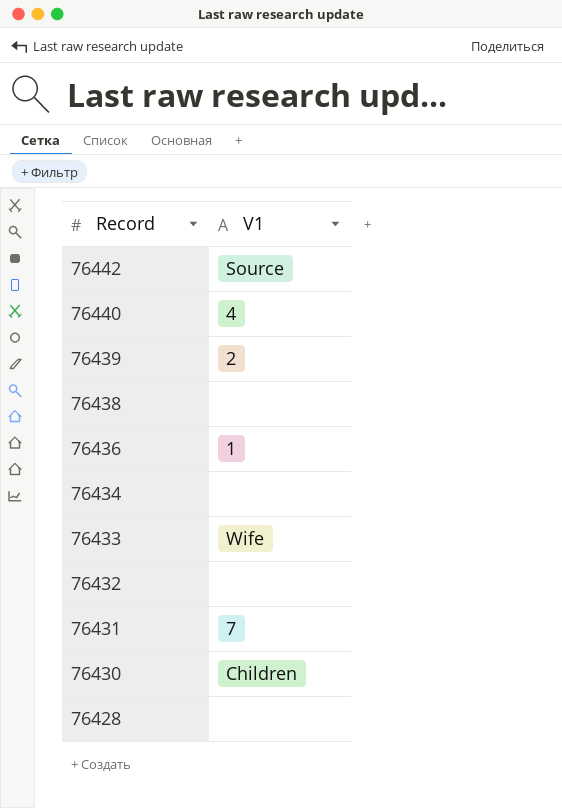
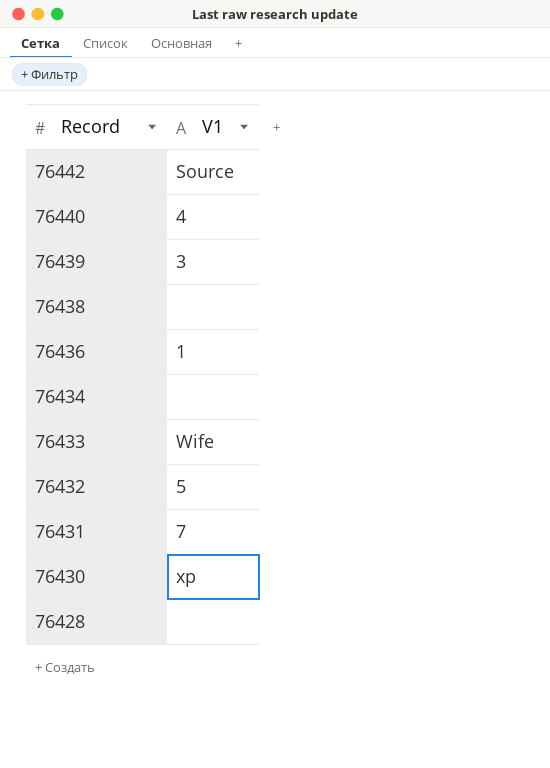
76439 | V1: 2 -> 3
76432 | V1: none -> 5
76430 | V1: Children -> xp

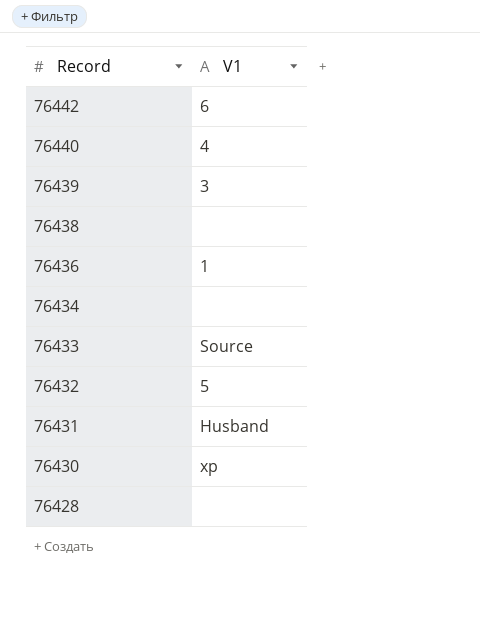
76442 | V1: Source -> 6
76433 | V1: Wife -> Source
76431 | V1: 7 -> Husband

